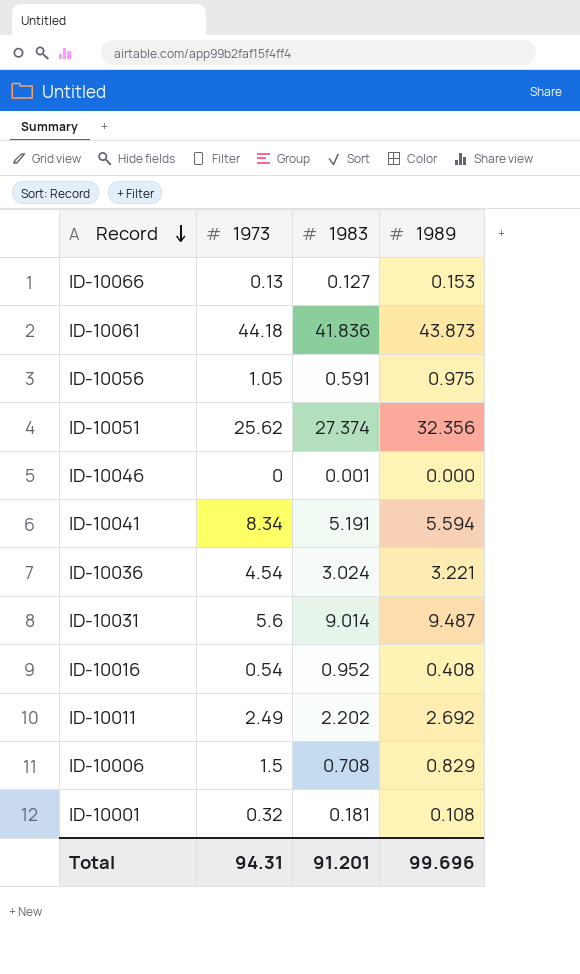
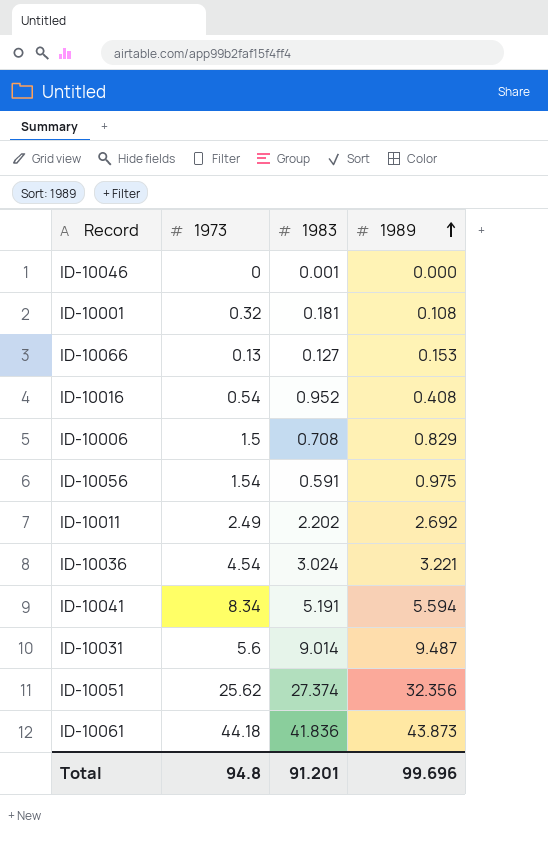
row order: Record descending -> 1989 ascending
ID-10056 | 1973: 1.05 -> 1.54
Total | 1973: 94.31 -> 94.8

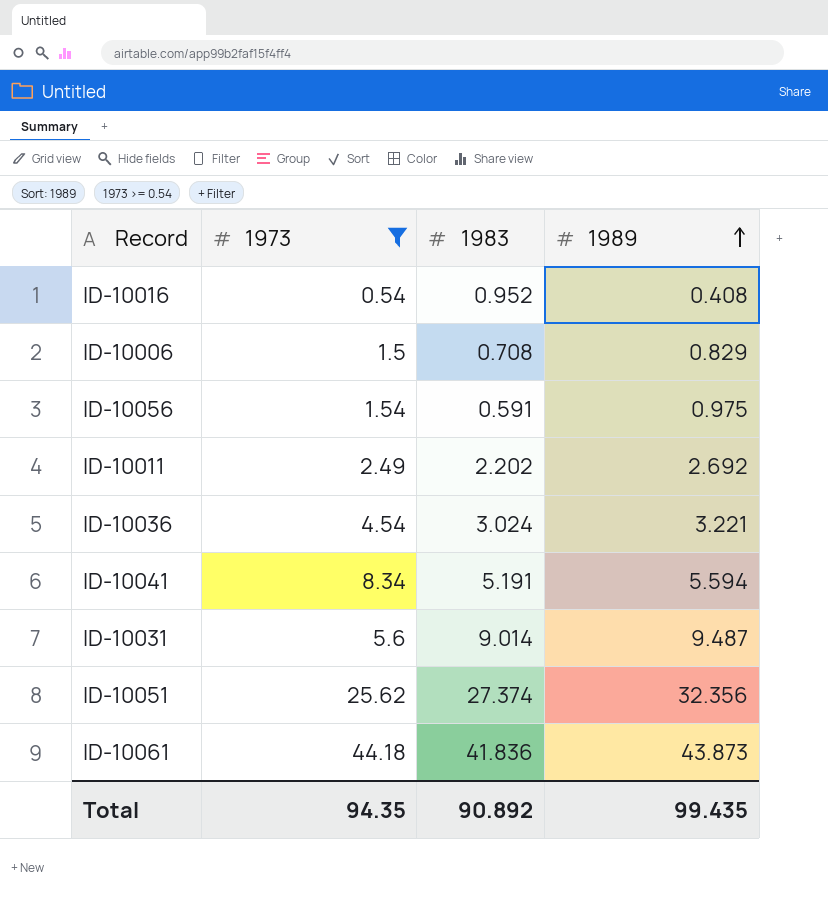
filter: none -> 1973 >= 0.54
Total | 1973: 94.8 -> 94.35
Total | 1983: 91.201 -> 90.892
Total | 1989: 99.696 -> 99.435

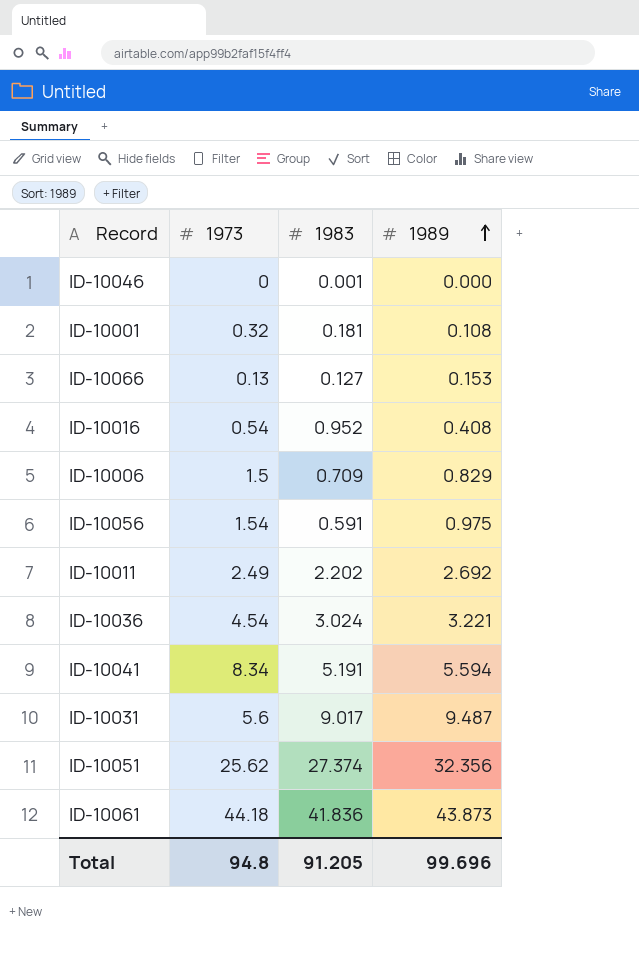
filter: 1973 >= 0.54 -> none
ID-10006 | 1983: 0.708 -> 0.709
ID-10031 | 1983: 9.014 -> 9.017
Total | 1973: 94.35 -> 94.8
Total | 1983: 90.892 -> 91.205
Total | 1989: 99.435 -> 99.696

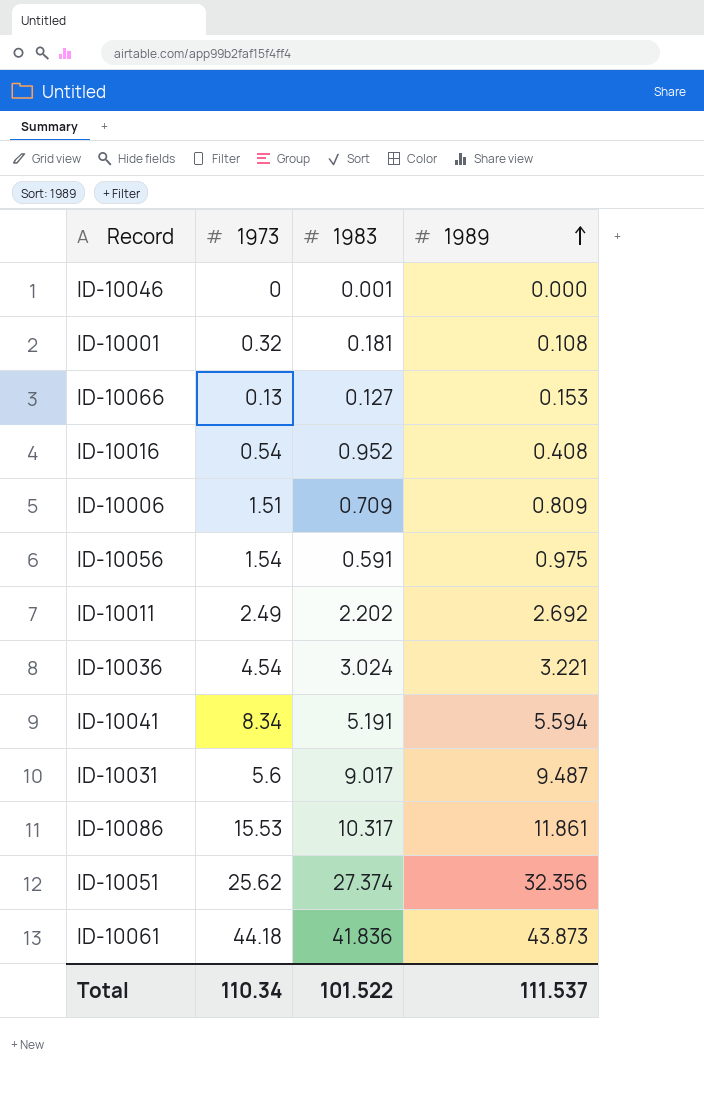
ID-10006 | 1973: 1.5 -> 1.51
ID-10006 | 1989: 0.829 -> 0.809
row ID-10086: none -> 15.53 | 10.317 | 11.861
Total | 1973: 94.8 -> 110.34
Total | 1983: 91.205 -> 101.522
Total | 1989: 99.696 -> 111.537

